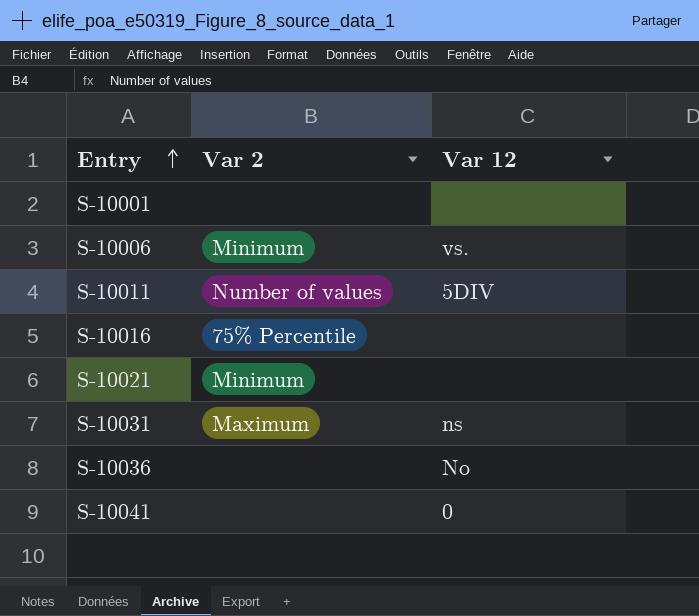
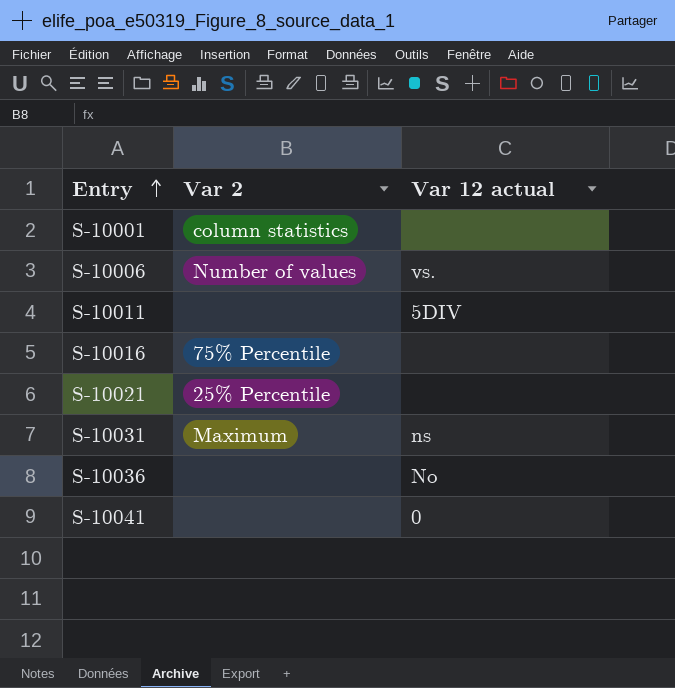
column name: Var 12 -> Var 12 actual
S-10001 | Var 2: none -> column statistics
S-10006 | Var 2: Minimum -> Number of values
S-10011 | Var 2: Number of values -> none
S-10021 | Var 2: Minimum -> 25% Percentile

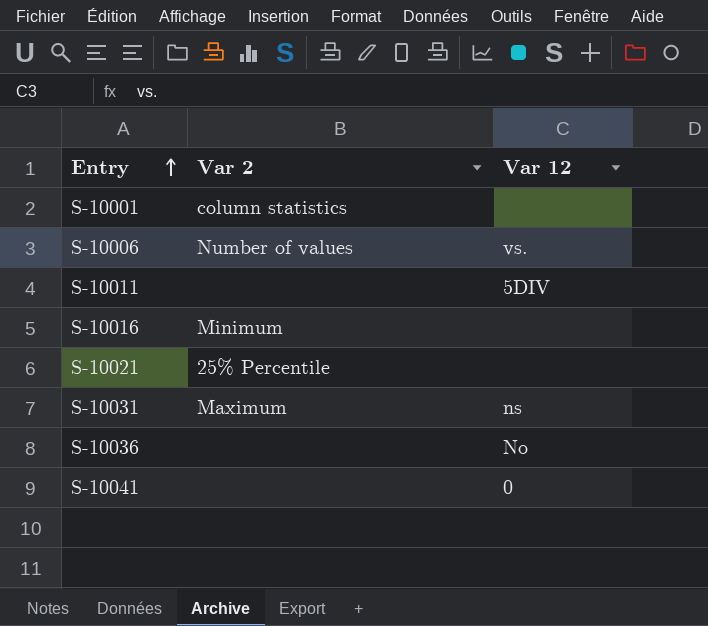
column name: Var 12 actual -> Var 12
S-10016 | Var 2: 75% Percentile -> Minimum

